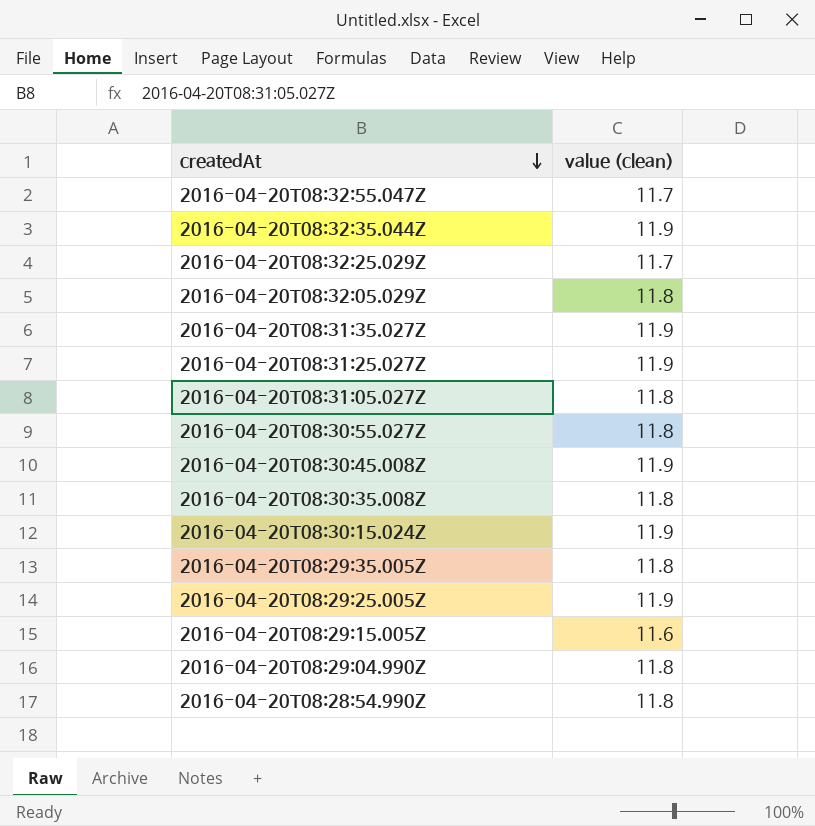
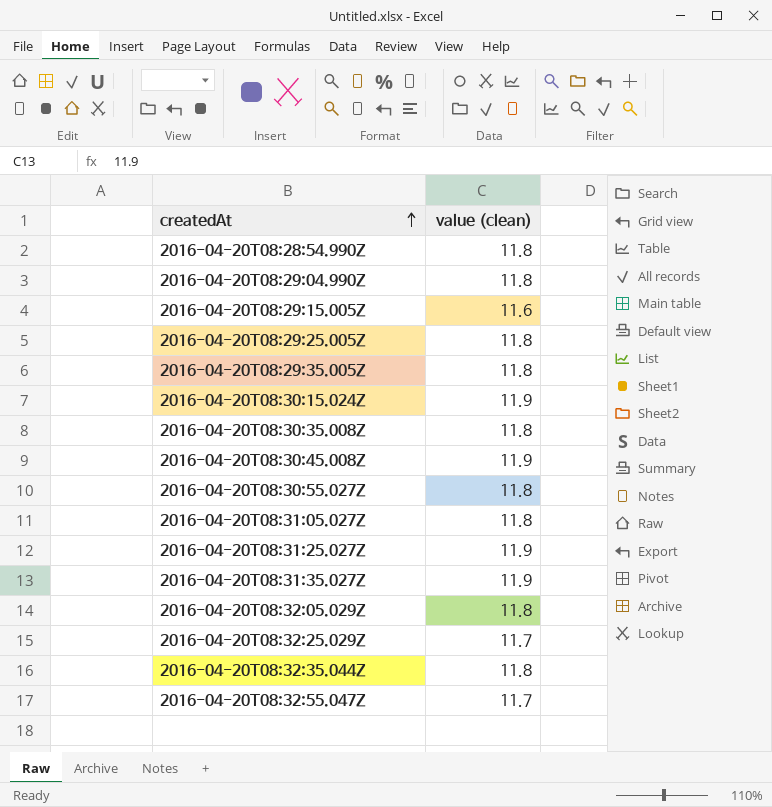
row order: createdAt descending -> createdAt ascending
2016-04-20T08:29:25.005Z | value (clean): 11.9 -> 11.8
2016-04-20T08:32:35.044Z | value (clean): 11.9 -> 11.8

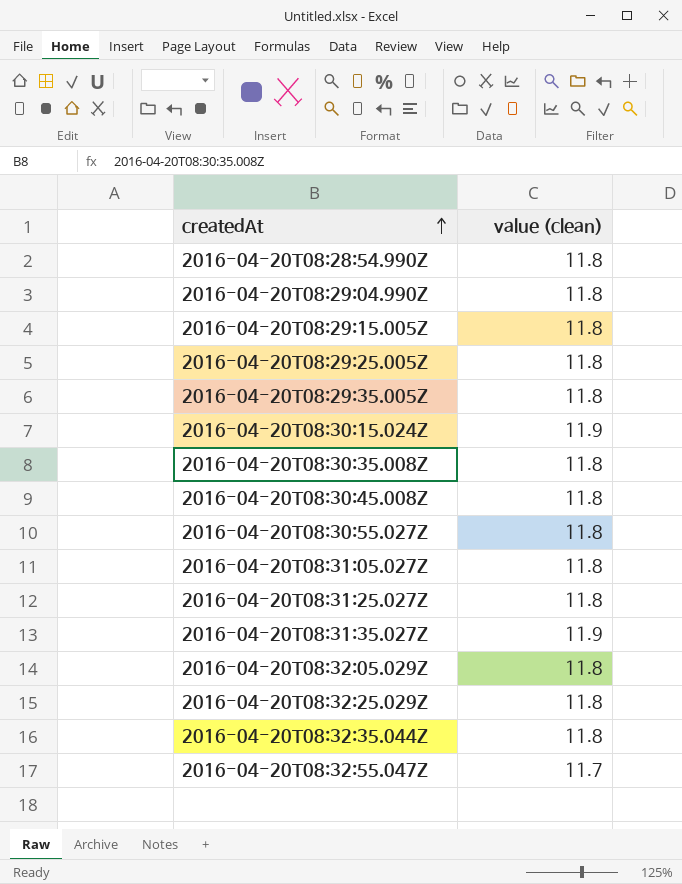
2016-04-20T08:29:15.005Z | value (clean): 11.6 -> 11.8
2016-04-20T08:30:45.008Z | value (clean): 11.9 -> 11.8
2016-04-20T08:31:25.027Z | value (clean): 11.9 -> 11.8
2016-04-20T08:32:25.029Z | value (clean): 11.7 -> 11.8

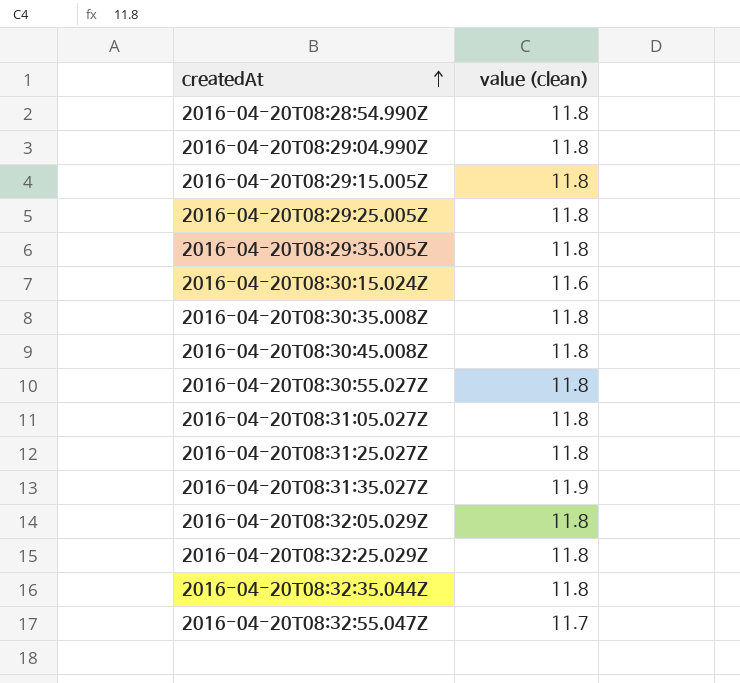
2016-04-20T08:30:15.024Z | value (clean): 11.9 -> 11.6

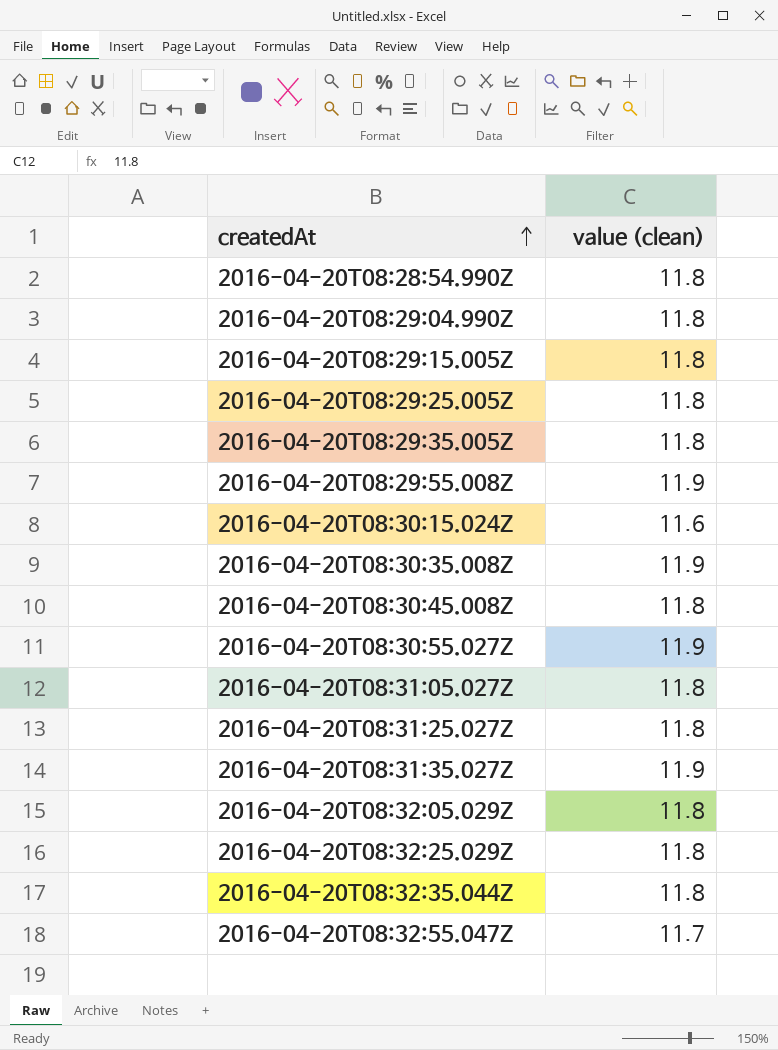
row 2016-04-20T08:29:55.008Z: none -> 11.9
2016-04-20T08:30:35.008Z | value (clean): 11.8 -> 11.9
2016-04-20T08:30:55.027Z | value (clean): 11.8 -> 11.9

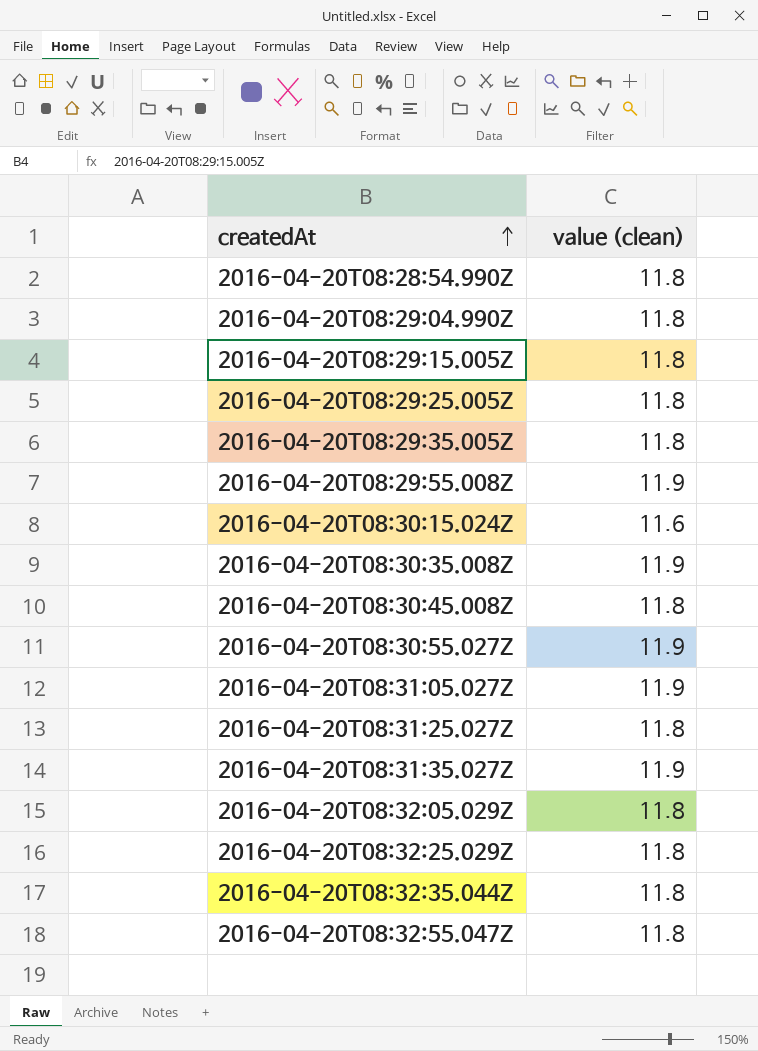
2016-04-20T08:31:05.027Z | value (clean): 11.8 -> 11.9
2016-04-20T08:32:55.047Z | value (clean): 11.7 -> 11.8

